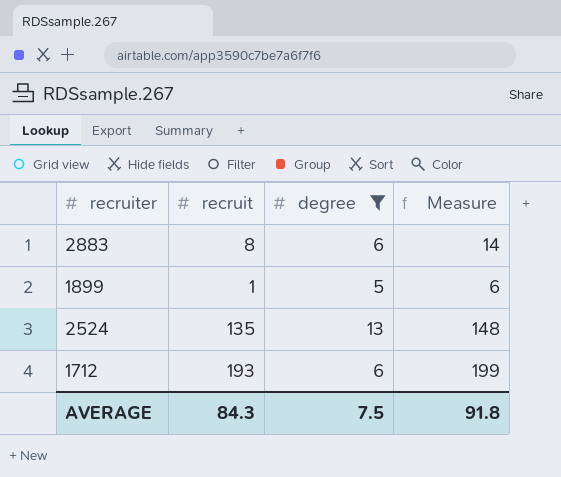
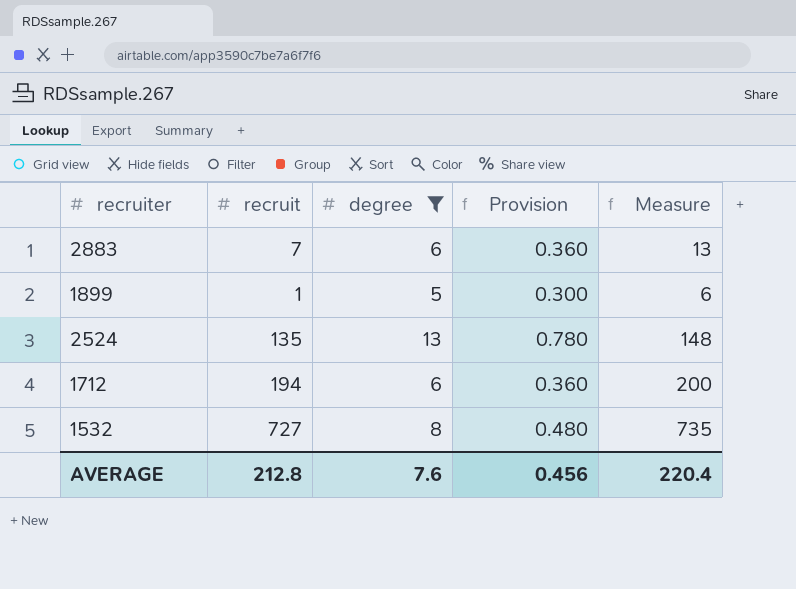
column Provision | formula: none -> [degree] * 0.06
2883 | recruit: 8 -> 7
2883 | Measure: 14 -> 13
1712 | recruit: 193 -> 194
1712 | Measure: 199 -> 200
row 1532: none -> 727 | 8 | 0.480 | 735
AVERAGE | recruit: 84.3 -> 212.8
AVERAGE | degree: 7.5 -> 7.6
AVERAGE | Measure: 91.8 -> 220.4

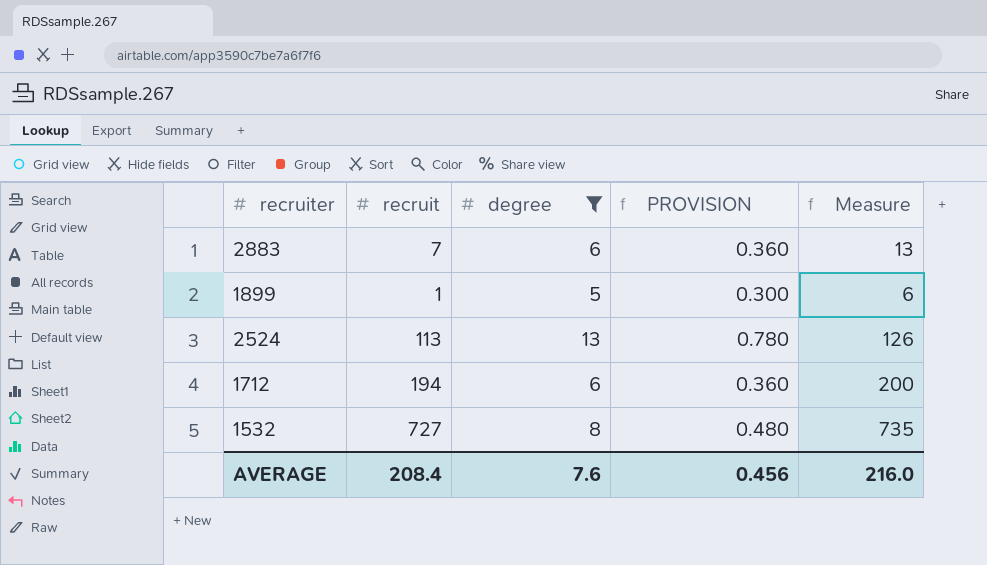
column name: Provision -> PROVISION
2524 | recruit: 135 -> 113
2524 | Measure: 148 -> 126
AVERAGE | recruit: 212.8 -> 208.4
AVERAGE | Measure: 220.4 -> 216.0

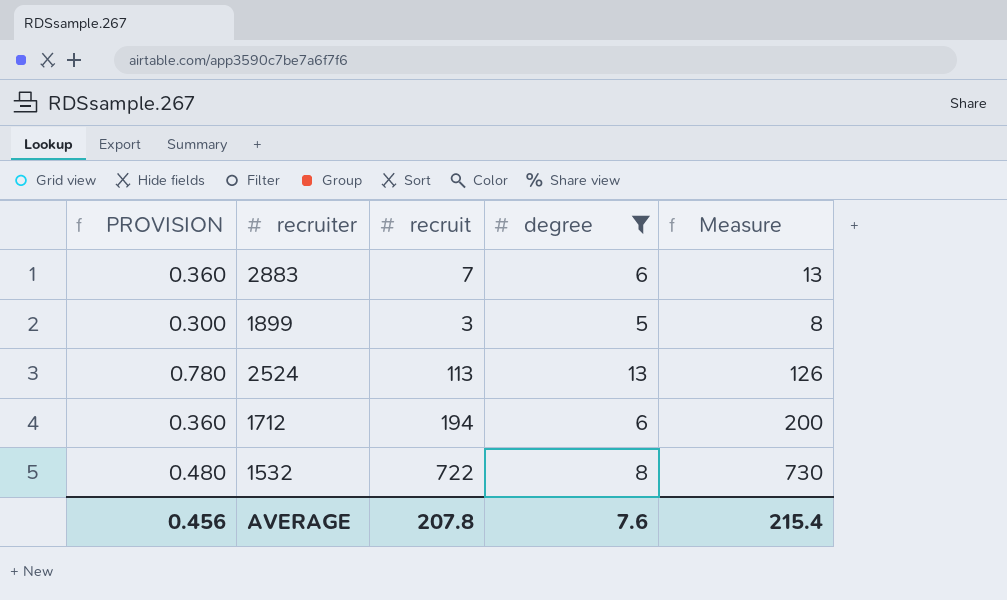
column PROVISION | position: 4 -> 1
1899 | recruit: 1 -> 3
1899 | Measure: 6 -> 8
1532 | recruit: 727 -> 722
1532 | Measure: 735 -> 730
AVERAGE | recruit: 208.4 -> 207.8
AVERAGE | Measure: 216.0 -> 215.4

